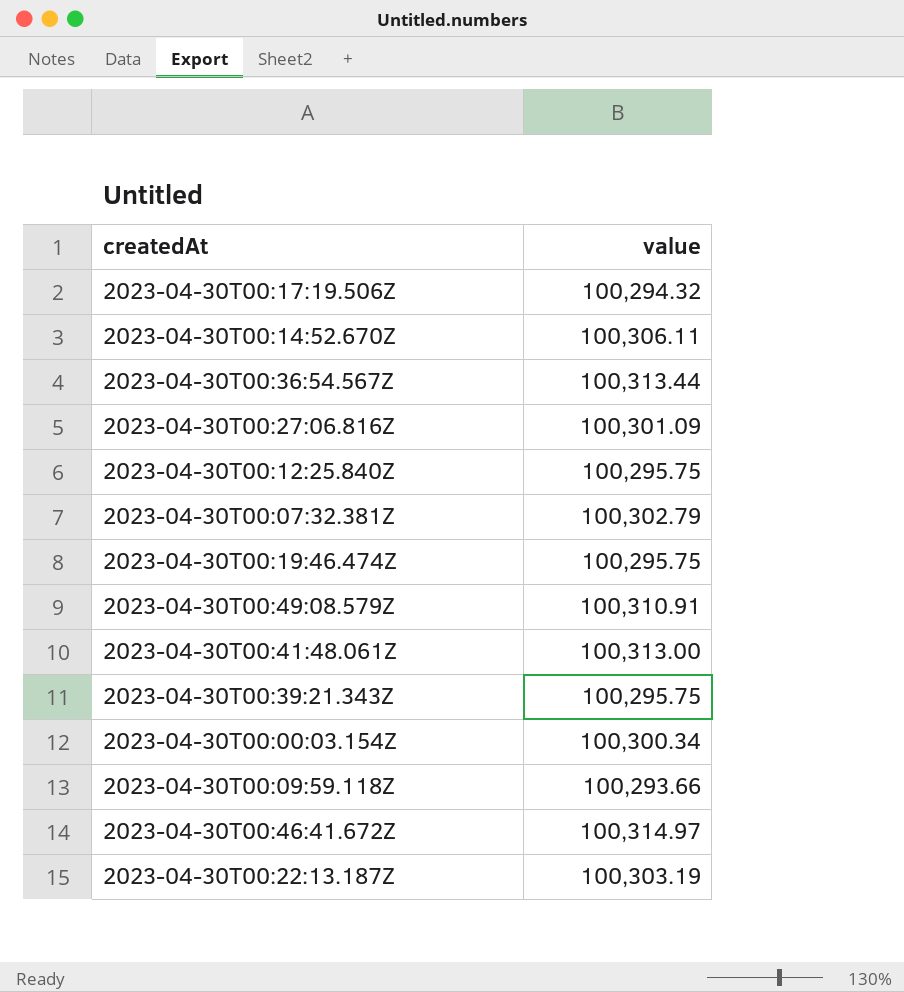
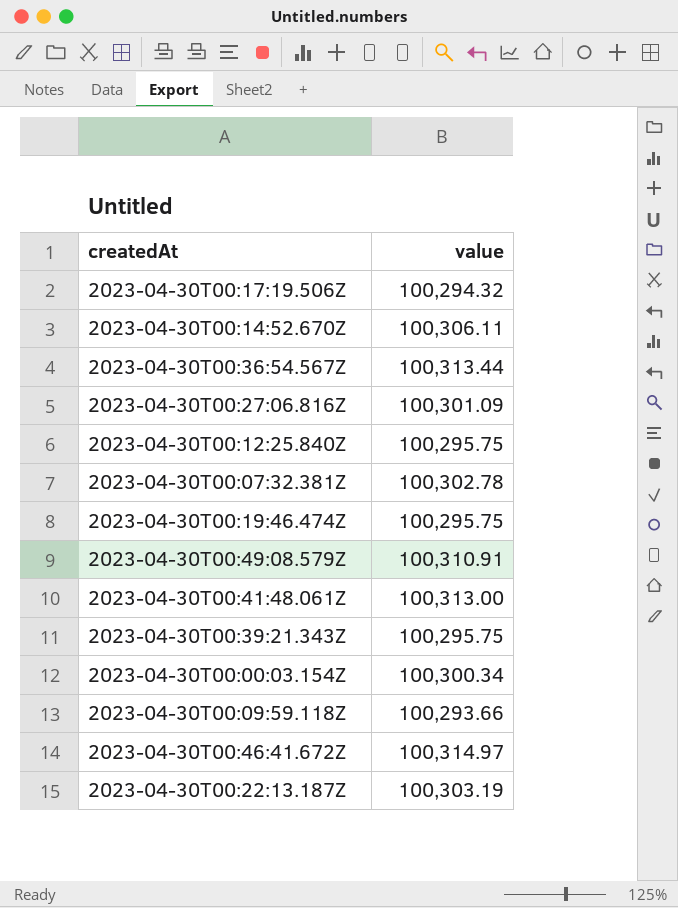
2023-04-30T00:07:32.381Z | value: 100,302.79 -> 100,302.78

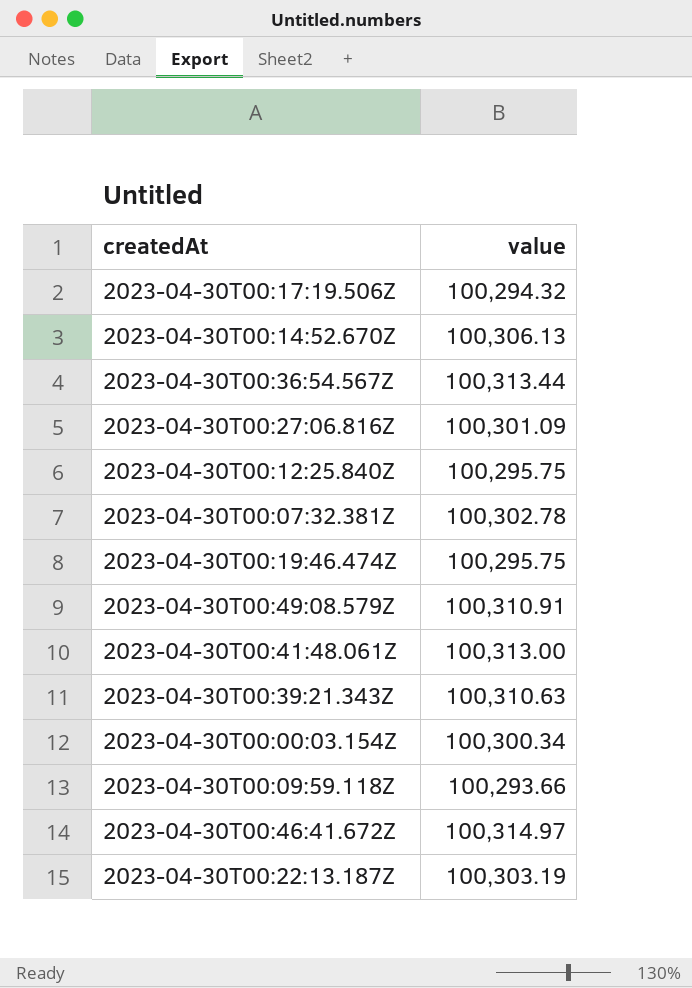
2023-04-30T00:14:52.670Z | value: 100,306.11 -> 100,306.13
2023-04-30T00:39:21.343Z | value: 100,295.75 -> 100,310.63

